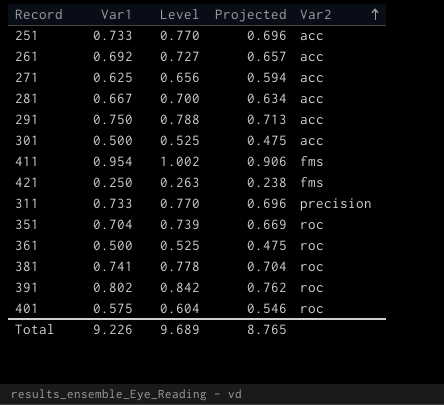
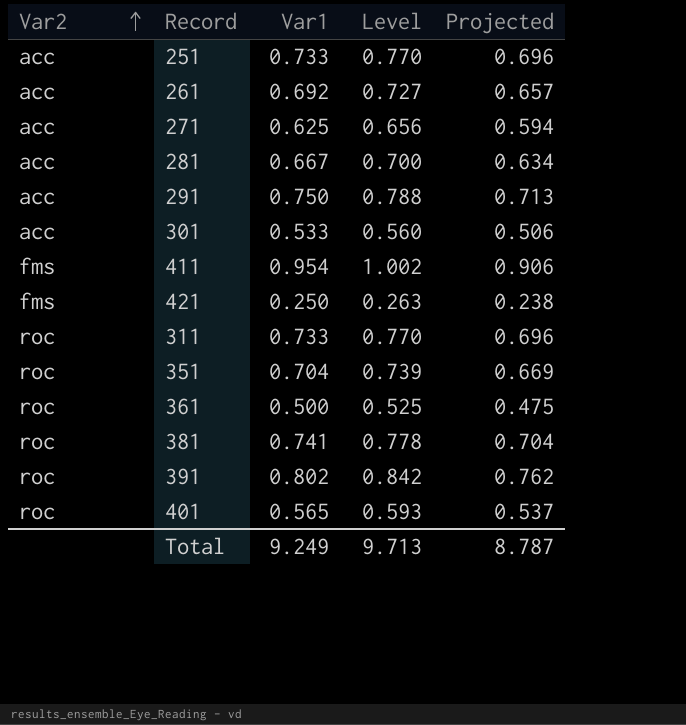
column Var2 | position: 5 -> 1
301 | Var1: 0.500 -> 0.533
301 | Level: 0.525 -> 0.560
301 | Projected: 0.475 -> 0.506
311 | Var2: precision -> roc
401 | Var1: 0.575 -> 0.565
401 | Level: 0.604 -> 0.593
401 | Projected: 0.546 -> 0.537
Total | Var1: 9.226 -> 9.249
Total | Level: 9.689 -> 9.713
Total | Projected: 8.765 -> 8.787

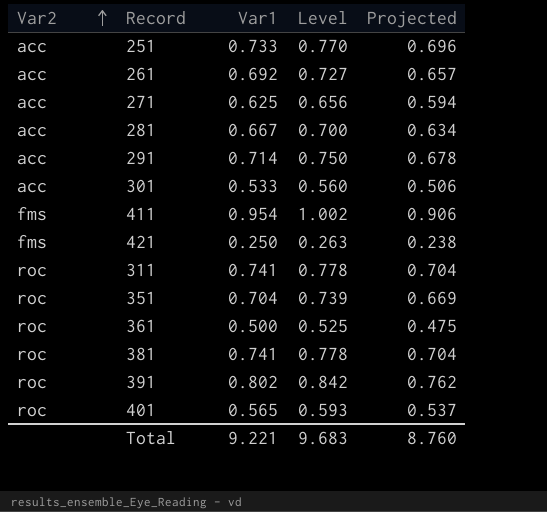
291 | Var1: 0.750 -> 0.714
291 | Level: 0.788 -> 0.750
291 | Projected: 0.713 -> 0.678
311 | Var1: 0.733 -> 0.741
311 | Level: 0.770 -> 0.778
311 | Projected: 0.696 -> 0.704
Total | Var1: 9.249 -> 9.221
Total | Level: 9.713 -> 9.683
Total | Projected: 8.787 -> 8.760

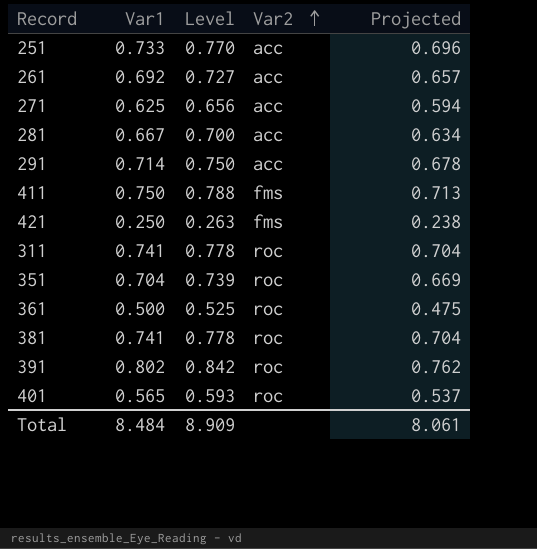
column Var2 | position: 1 -> 4
row 301: acc | 0.533 | 0.560 | 0.506 -> none
411 | Var1: 0.954 -> 0.750
411 | Level: 1.002 -> 0.788
411 | Projected: 0.906 -> 0.713
Total | Var1: 9.221 -> 8.484
Total | Level: 9.683 -> 8.909
Total | Projected: 8.760 -> 8.061

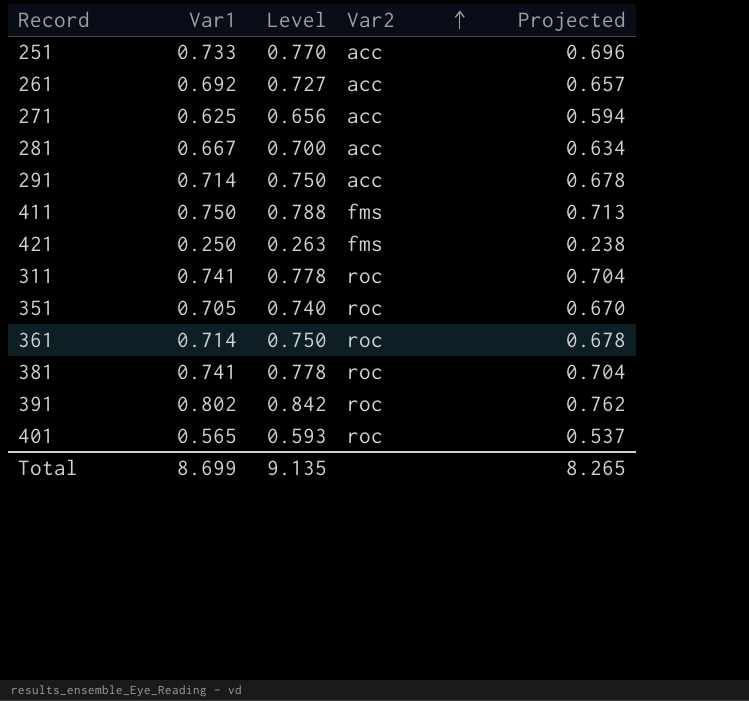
351 | Var1: 0.704 -> 0.705
351 | Level: 0.739 -> 0.740
351 | Projected: 0.669 -> 0.670
361 | Var1: 0.500 -> 0.714
361 | Level: 0.525 -> 0.750
361 | Projected: 0.475 -> 0.678
Total | Var1: 8.484 -> 8.699
Total | Level: 8.909 -> 9.135
Total | Projected: 8.061 -> 8.265

